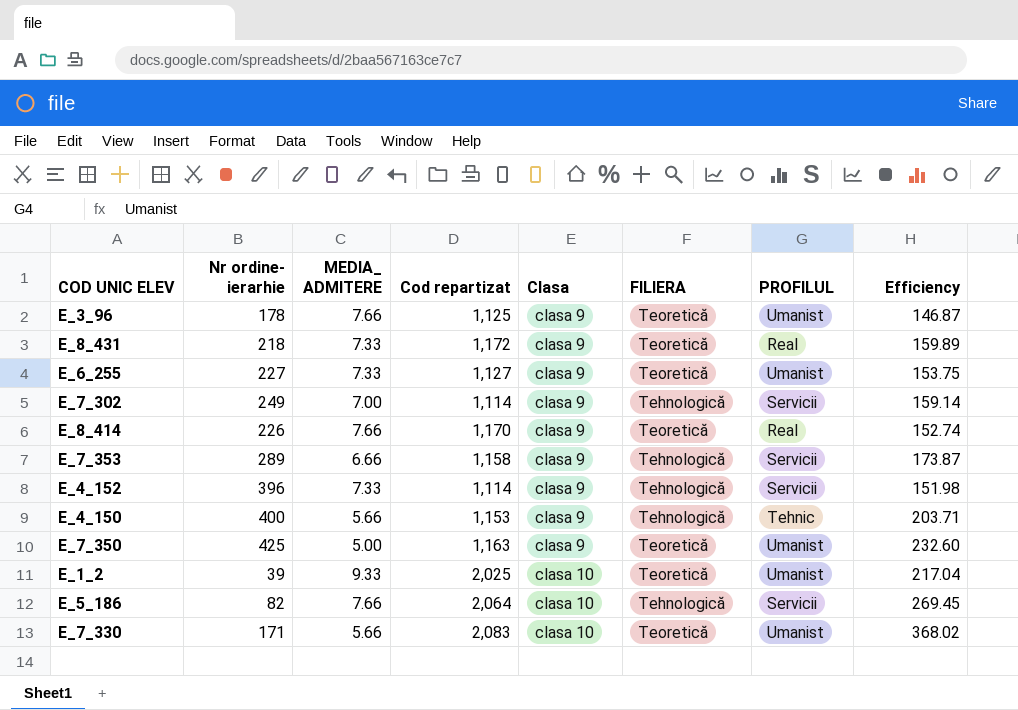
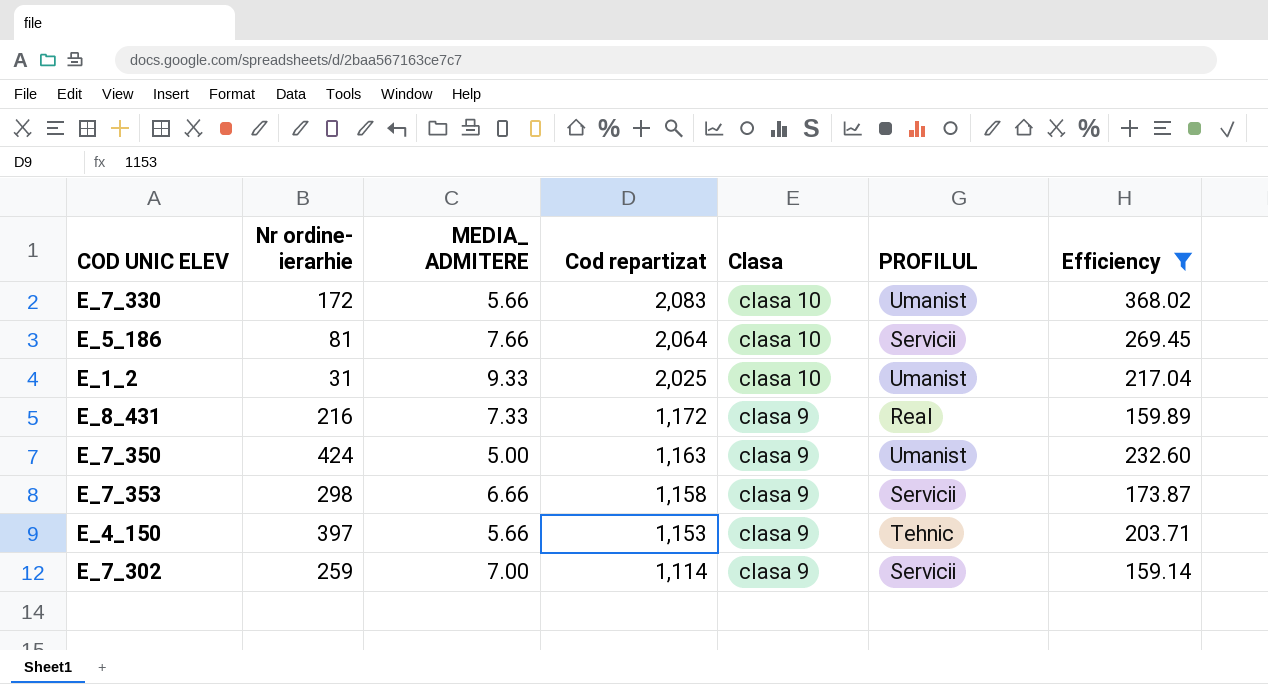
filter: none -> Efficiency >= 159.14
row order: Clasa ascending -> Cod repartizat descending
column FILIERA | position: 6 -> none
E_7_330 | Nr ordine- ierarhie: 171 -> 172
E_5_186 | Nr ordine- ierarhie: 82 -> 81
E_1_2 | Nr ordine- ierarhie: 39 -> 31
E_8_431 | Nr ordine- ierarhie: 218 -> 216
E_7_350 | Nr ordine- ierarhie: 425 -> 424
E_7_353 | Nr ordine- ierarhie: 289 -> 298
E_4_150 | Nr ordine- ierarhie: 400 -> 397
E_7_302 | Nr ordine- ierarhie: 249 -> 259

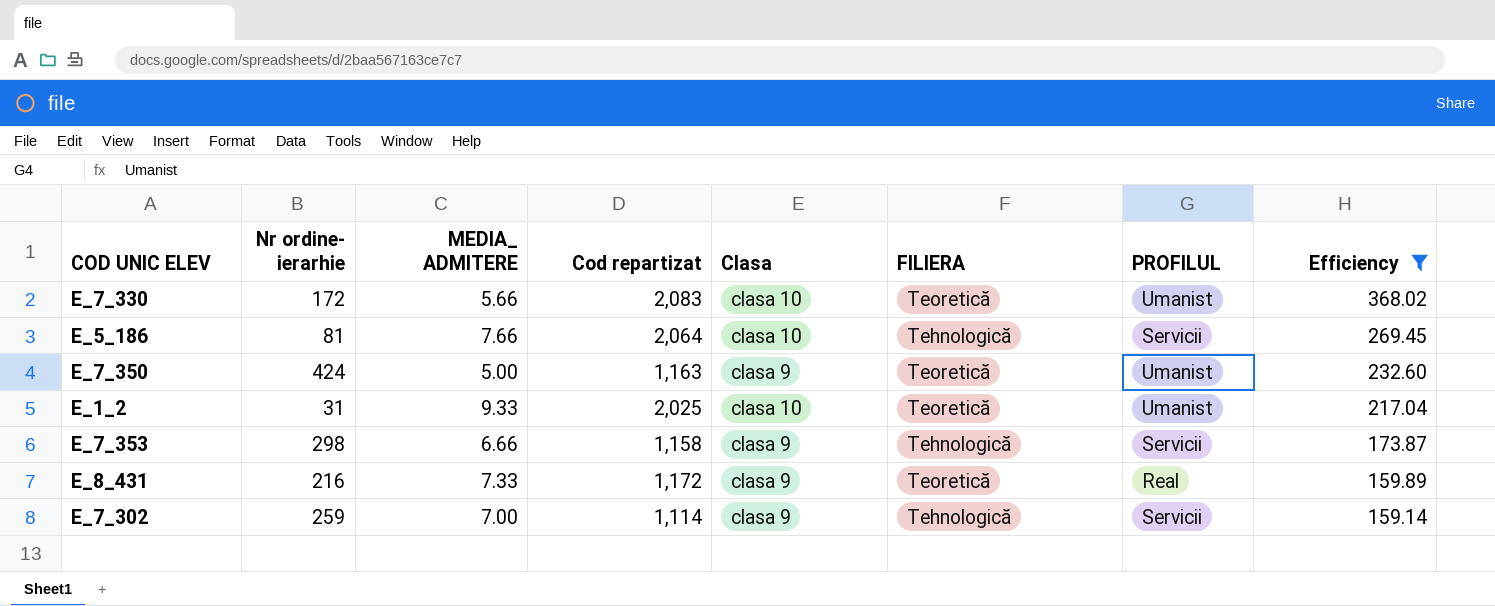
row order: Cod repartizat descending -> Efficiency descending
column FILIERA | position: none -> 6
row E_4_150: 397 | 5.66 | 1,153 | clasa 9 | Tehnic | 203.71 -> none

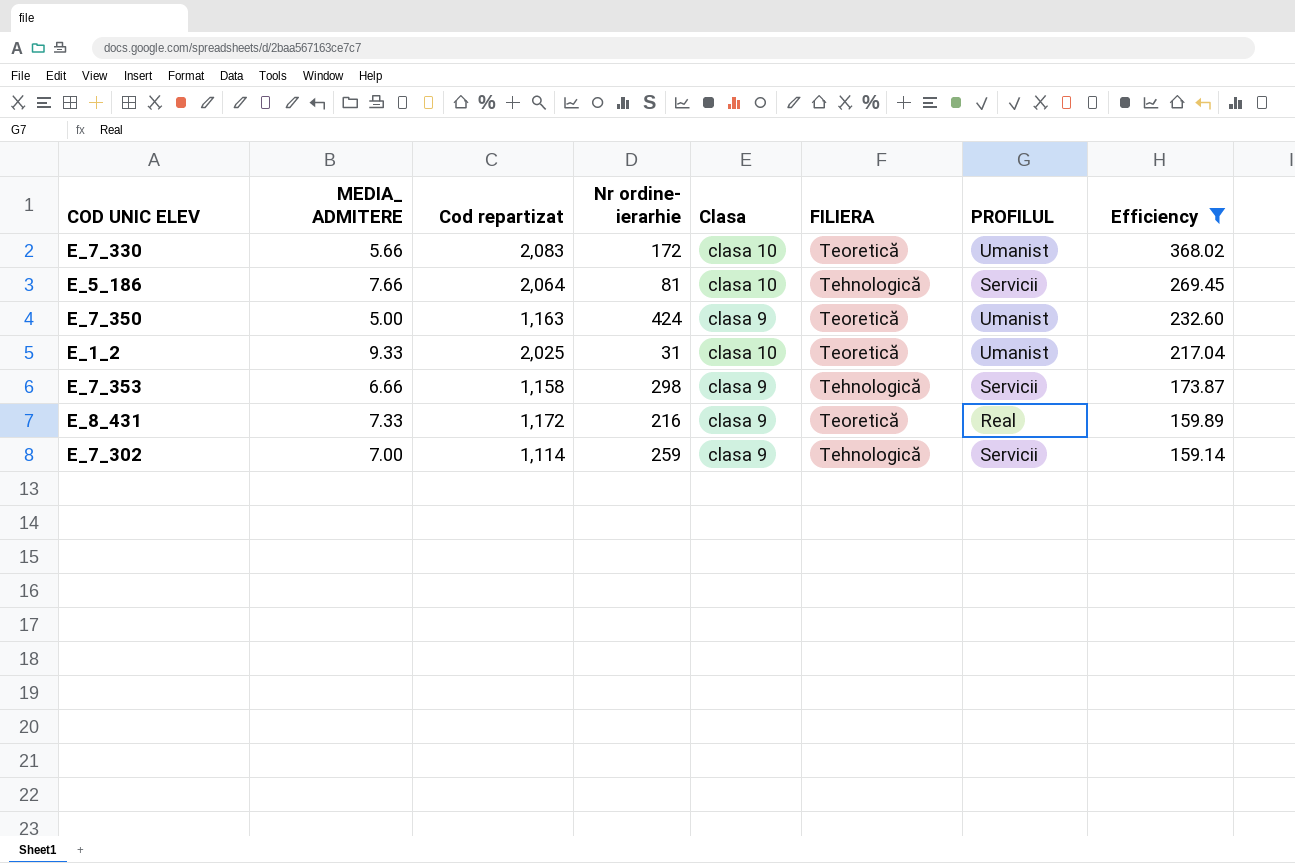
column Nr ordine- ierarhie | position: 2 -> 4

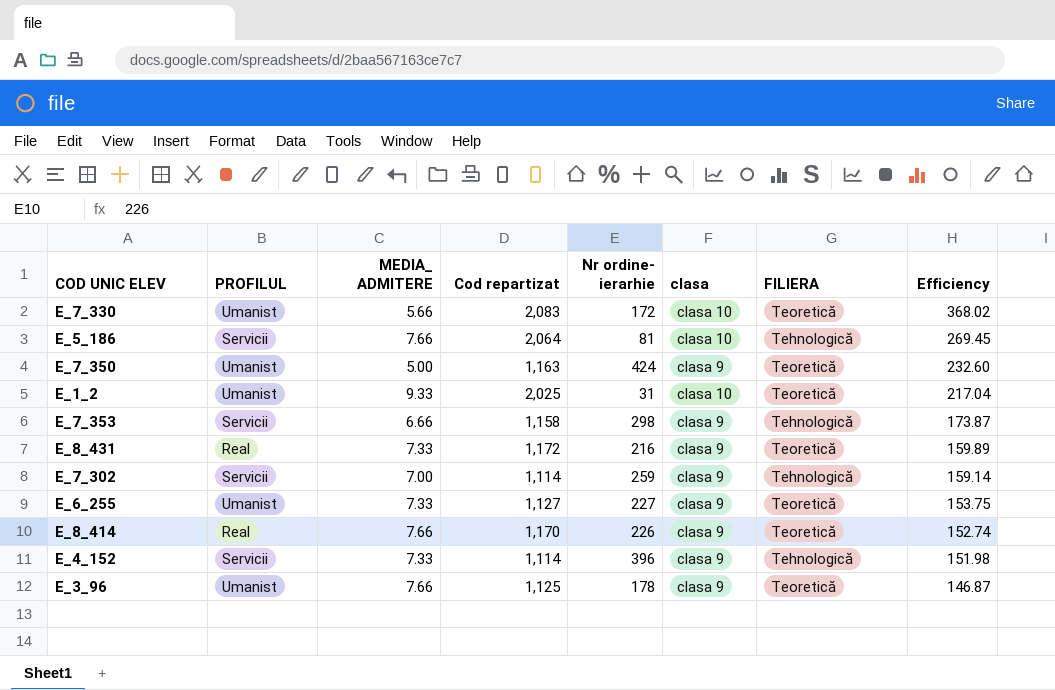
filter: Efficiency >= 159.14 -> none
column PROFILUL | position: 7 -> 2
column name: Clasa -> clasa

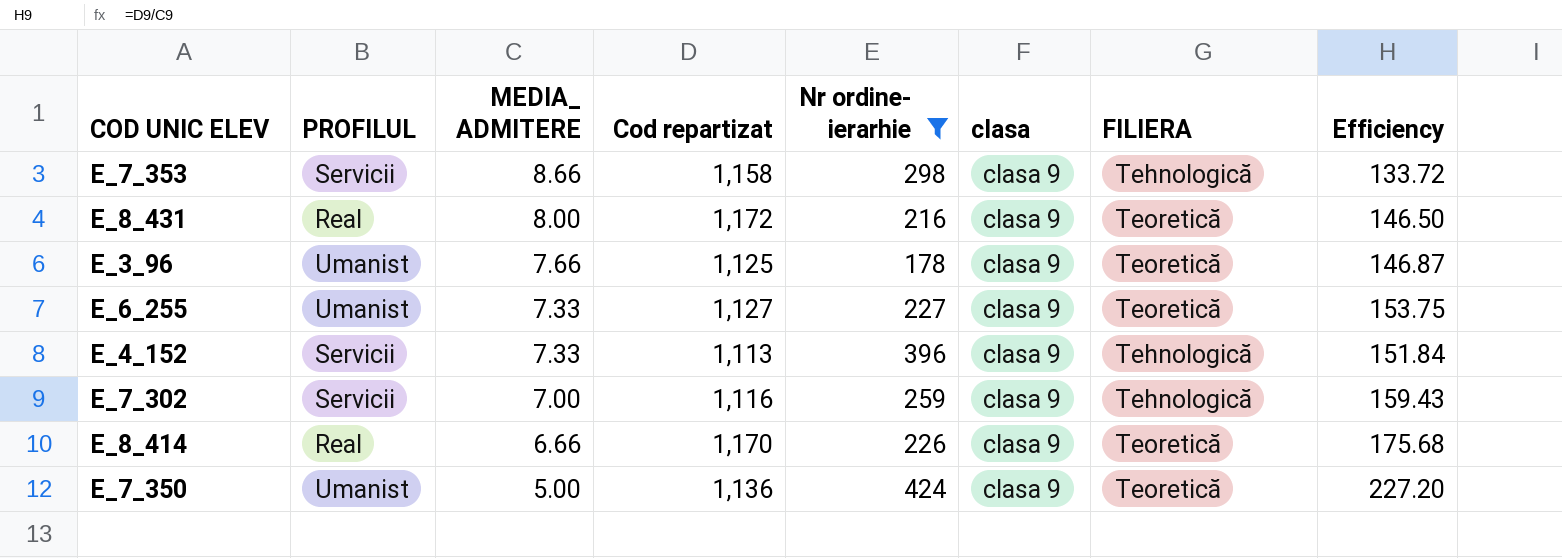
filter: none -> Nr ordine- ierarhie >= 178
row order: Efficiency descending -> MEDIA_ ADMITERE descending
E_7_353 | MEDIA_ ADMITERE: 6.66 -> 8.66
E_7_353 | Efficiency: 173.87 -> 133.72
E_8_431 | MEDIA_ ADMITERE: 7.33 -> 8.00
E_8_431 | Efficiency: 159.89 -> 146.50
E_4_152 | Cod repartizat: 1,114 -> 1,113
E_4_152 | Efficiency: 151.98 -> 151.84
E_7_302 | Cod repartizat: 1,114 -> 1,116
E_7_302 | Efficiency: 159.14 -> 159.43
E_8_414 | MEDIA_ ADMITERE: 7.66 -> 6.66
E_8_414 | Efficiency: 152.74 -> 175.68
E_7_350 | Cod repartizat: 1,163 -> 1,136
E_7_350 | Efficiency: 232.60 -> 227.20

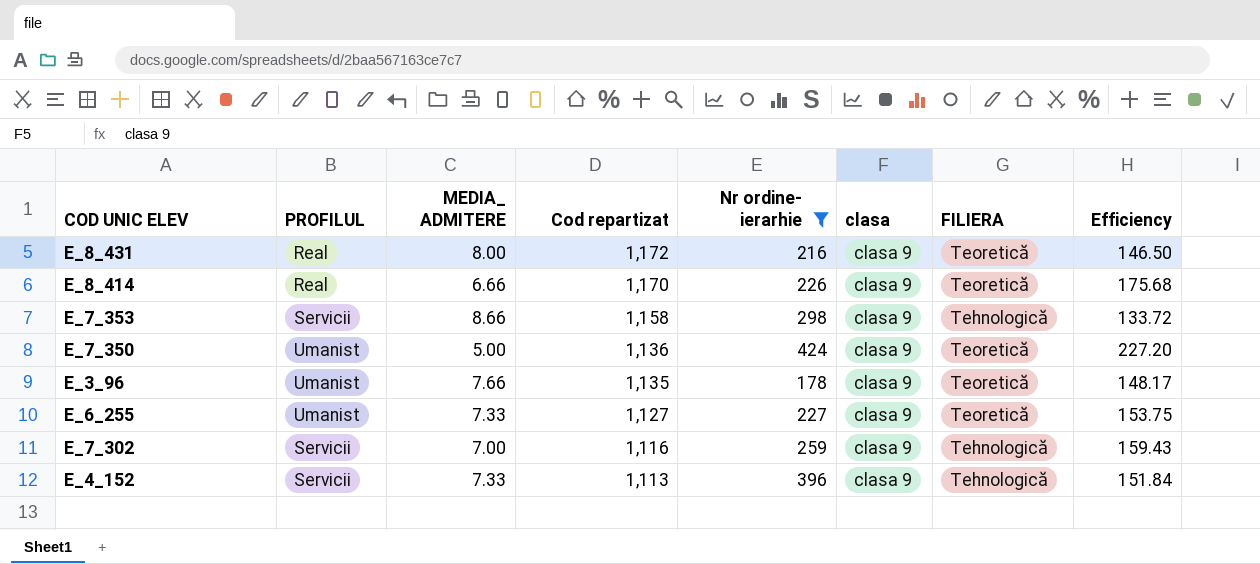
row order: MEDIA_ ADMITERE descending -> Cod repartizat descending
E_3_96 | Cod repartizat: 1,125 -> 1,135
E_3_96 | Efficiency: 146.87 -> 148.17

